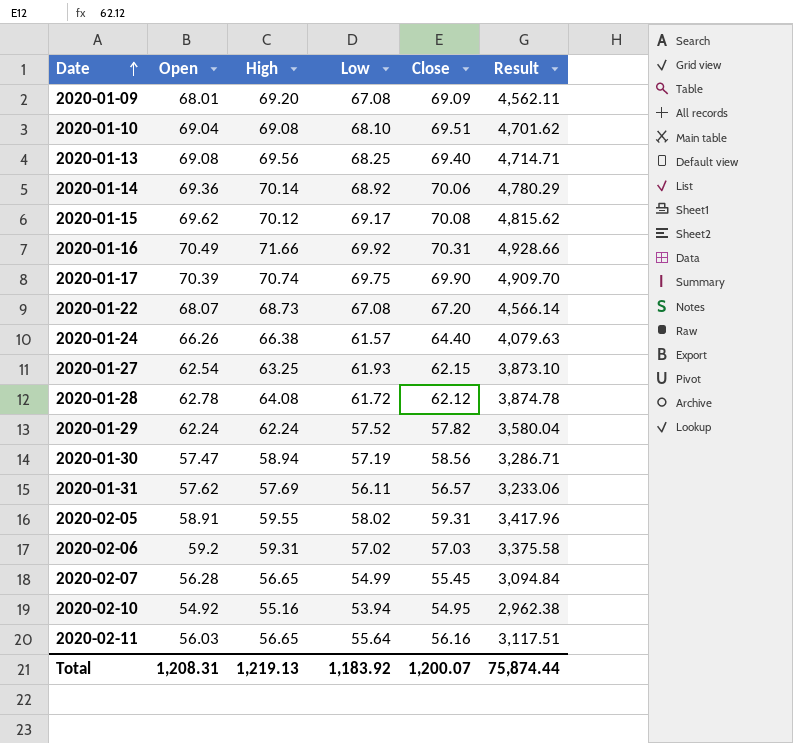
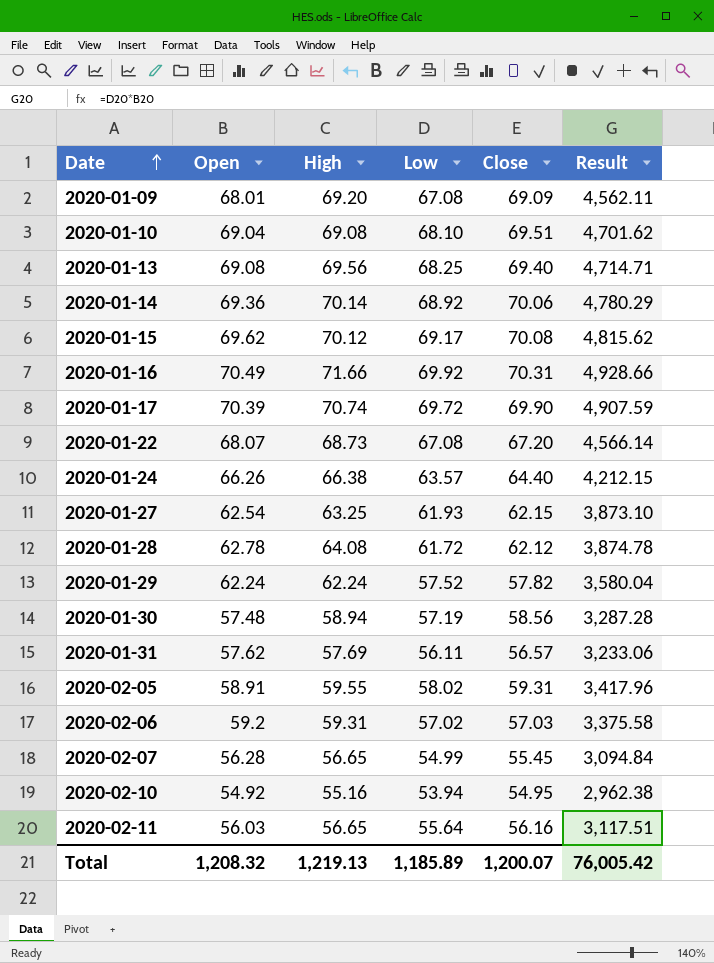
2020-01-17 | Low: 69.75 -> 69.72
2020-01-17 | Result: 4,909.70 -> 4,907.59
2020-01-24 | Low: 61.57 -> 63.57
2020-01-24 | Result: 4,079.63 -> 4,212.15
2020-01-30 | Open: 57.47 -> 57.48
2020-01-30 | Result: 3,286.71 -> 3,287.28
Total | Open: 1,208.31 -> 1,208.32
Total | Low: 1,183.92 -> 1,185.89
Total | Result: 75,874.44 -> 76,005.42

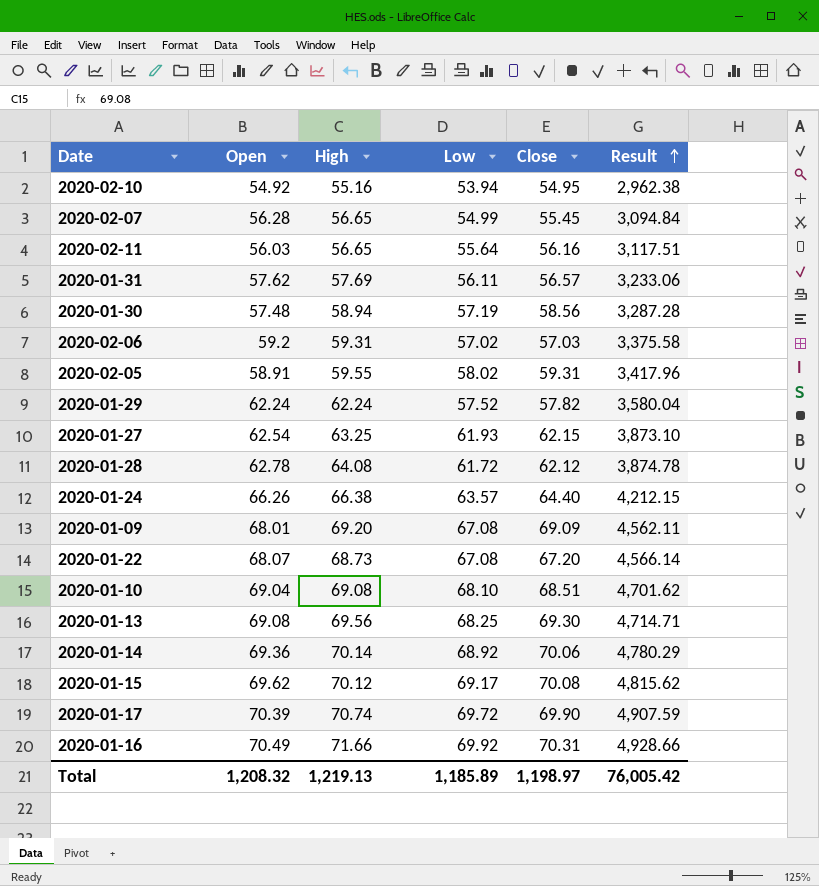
row order: Date ascending -> Result ascending
2020-01-10 | Close: 69.51 -> 68.51
2020-01-13 | Close: 69.40 -> 69.30
Total | Close: 1,200.07 -> 1,198.97

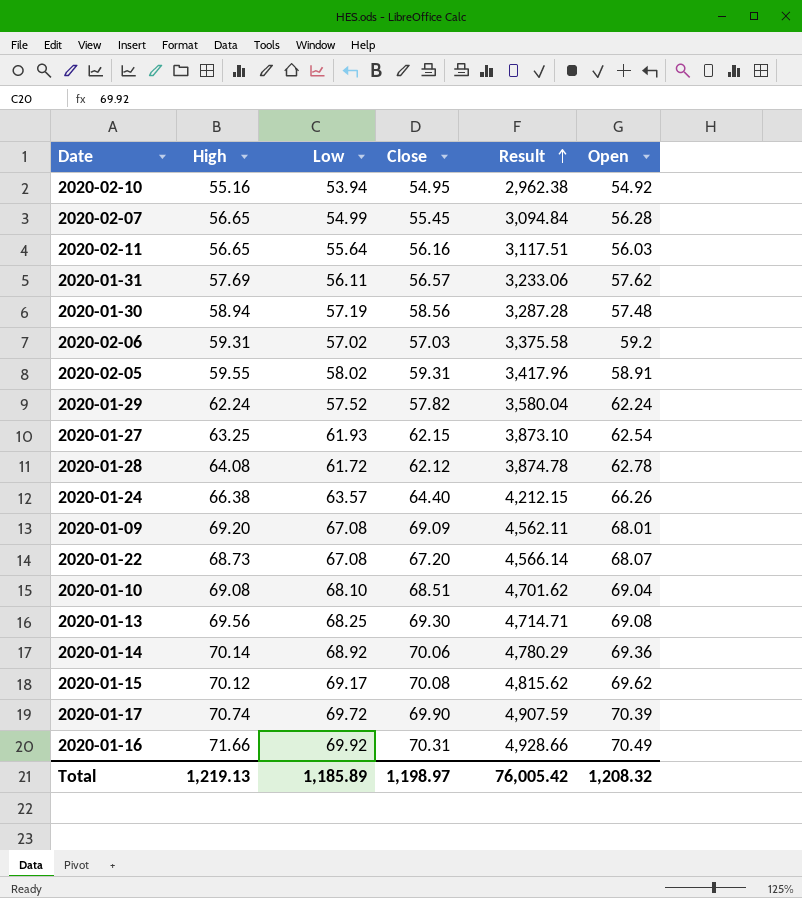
column Open | position: 2 -> 6

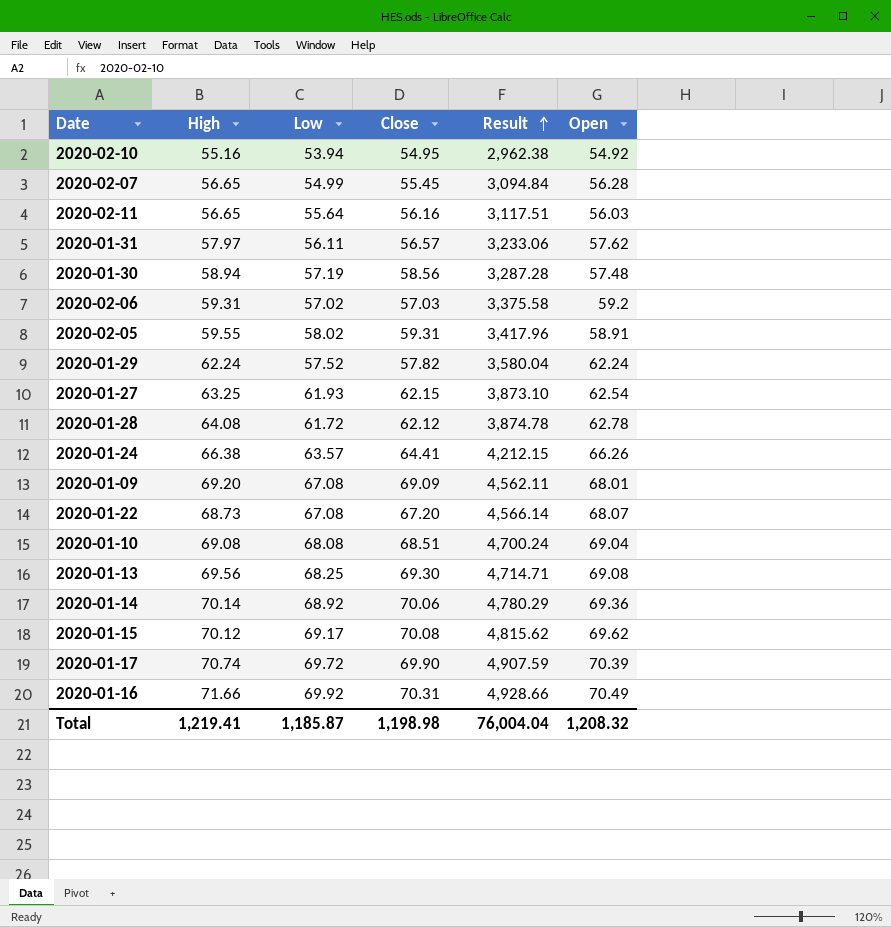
2020-01-31 | High: 57.69 -> 57.97
2020-01-24 | Close: 64.40 -> 64.41
2020-01-10 | Low: 68.10 -> 68.08
2020-01-10 | Result: 4,701.62 -> 4,700.24
Total | High: 1,219.13 -> 1,219.41
Total | Low: 1,185.89 -> 1,185.87
Total | Close: 1,198.97 -> 1,198.98
Total | Result: 76,005.42 -> 76,004.04

